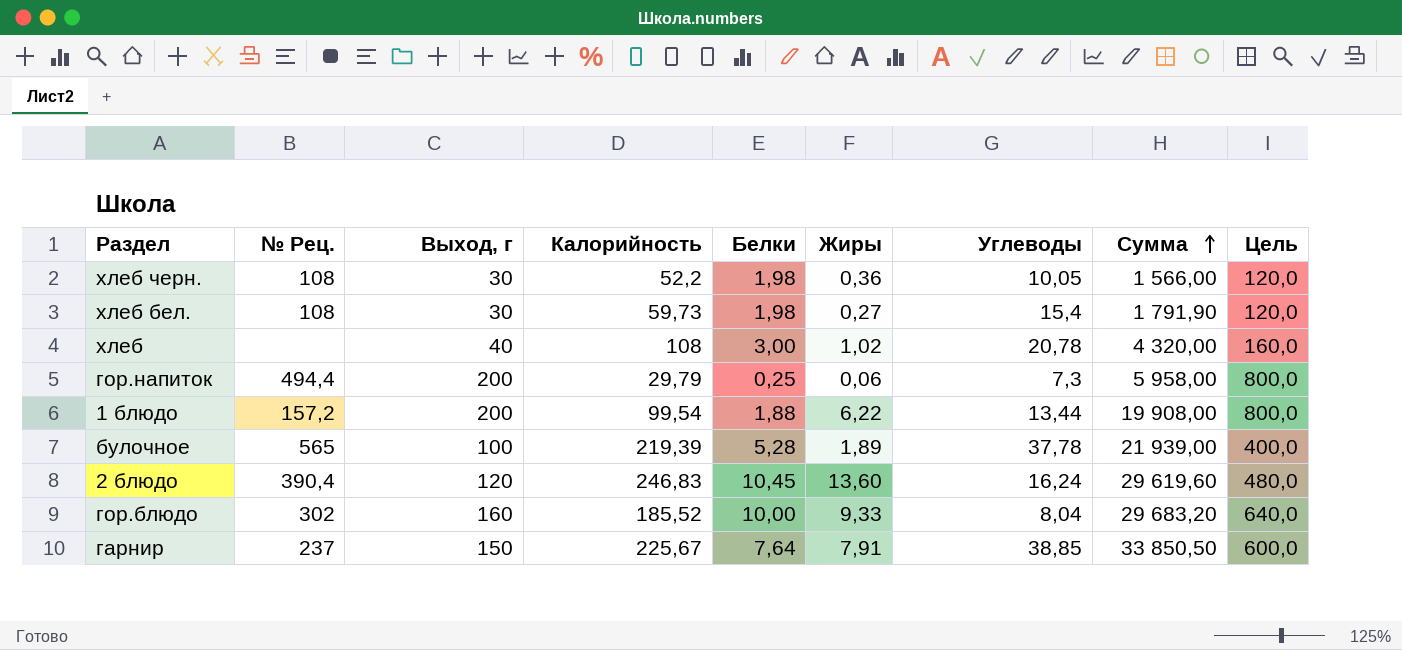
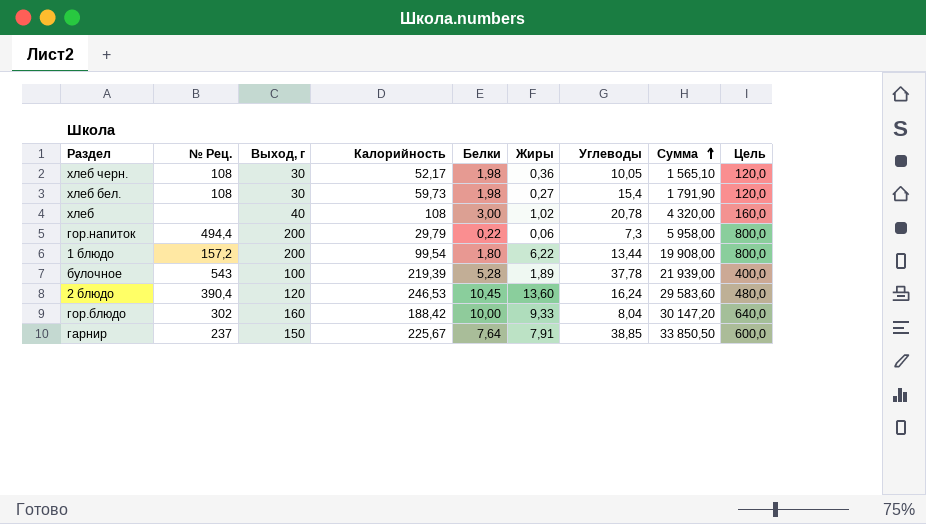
хлеб черн. | Калорийность: 52,2 -> 52,17
хлеб черн. | Сумма: 1 566,00 -> 1 565,10
гор.напиток | Белки: 0,25 -> 0,22
1 блюдо | Белки: 1,88 -> 1,80
булочное | № Рец.: 565 -> 543
2 блюдо | Калорийность: 246,83 -> 246,53
2 блюдо | Сумма: 29 619,60 -> 29 583,60
гор.блюдо | Калорийность: 185,52 -> 188,42
гор.блюдо | Сумма: 29 683,20 -> 30 147,20

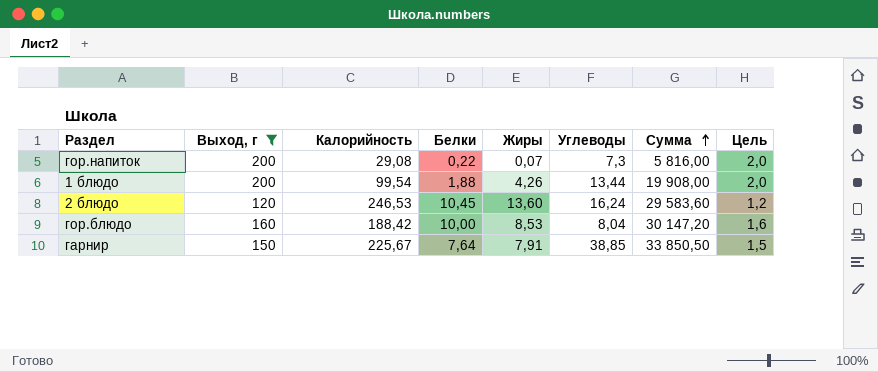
filter: none -> Выход, г >= 120
column № Рец. | position: 2 -> none
column Цель | formula: [Выход, г] * 4 -> [Выход, г] * 0,01
гор.напиток | Калорийность: 29,79 -> 29,08
гор.напиток | Жиры: 0,06 -> 0,07
гор.напиток | Сумма: 5 958,00 -> 5 816,00
1 блюдо | Белки: 1,80 -> 1,88
1 блюдо | Жиры: 6,22 -> 4,26
гор.блюдо | Жиры: 9,33 -> 8,53

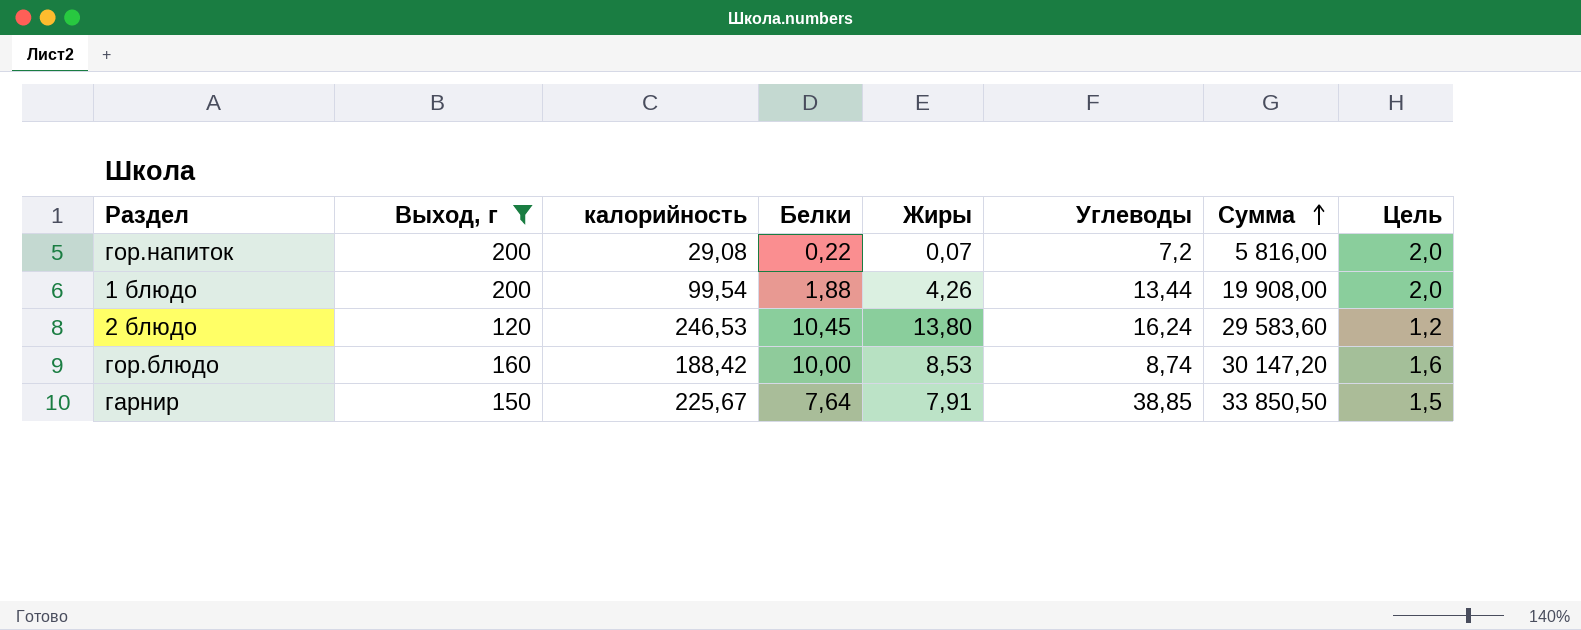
column name: Калорийность -> калорийность
гор.напиток | Углеводы: 7,3 -> 7,2
2 блюдо | Жиры: 13,60 -> 13,80
гор.блюдо | Углеводы: 8,04 -> 8,74

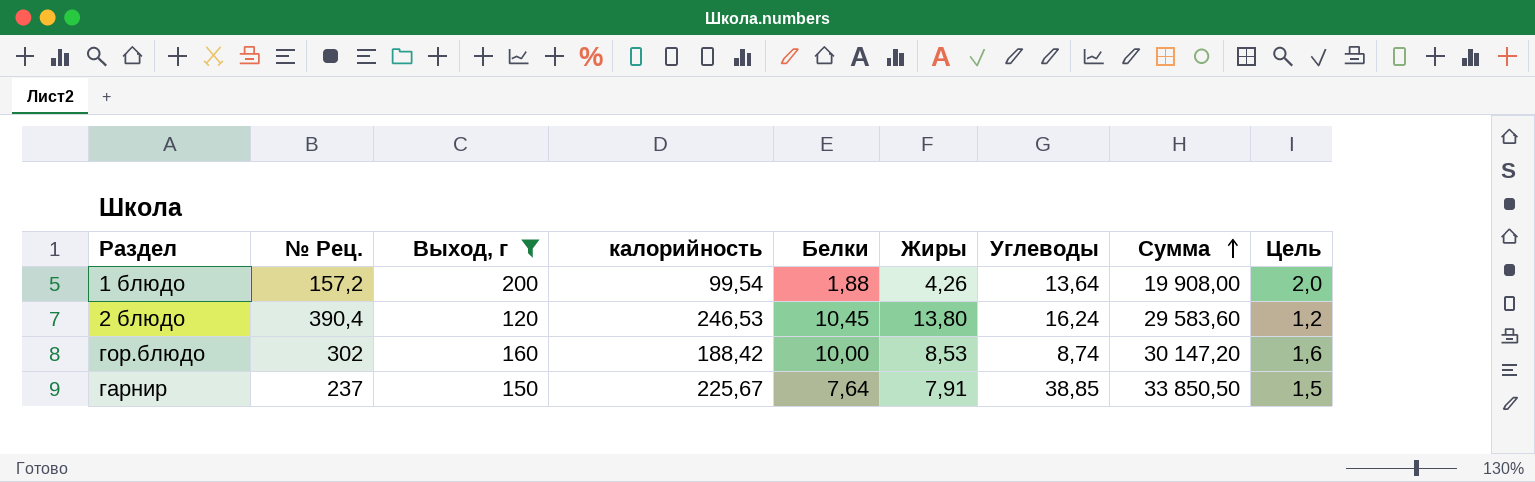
column № Рец. | position: none -> 2
row гор.напиток: 200 | 29,08 | 0,22 | 0,07 | 7,2 | 5 816,00 | 2,0 -> none
1 блюдо | Углеводы: 13,44 -> 13,64

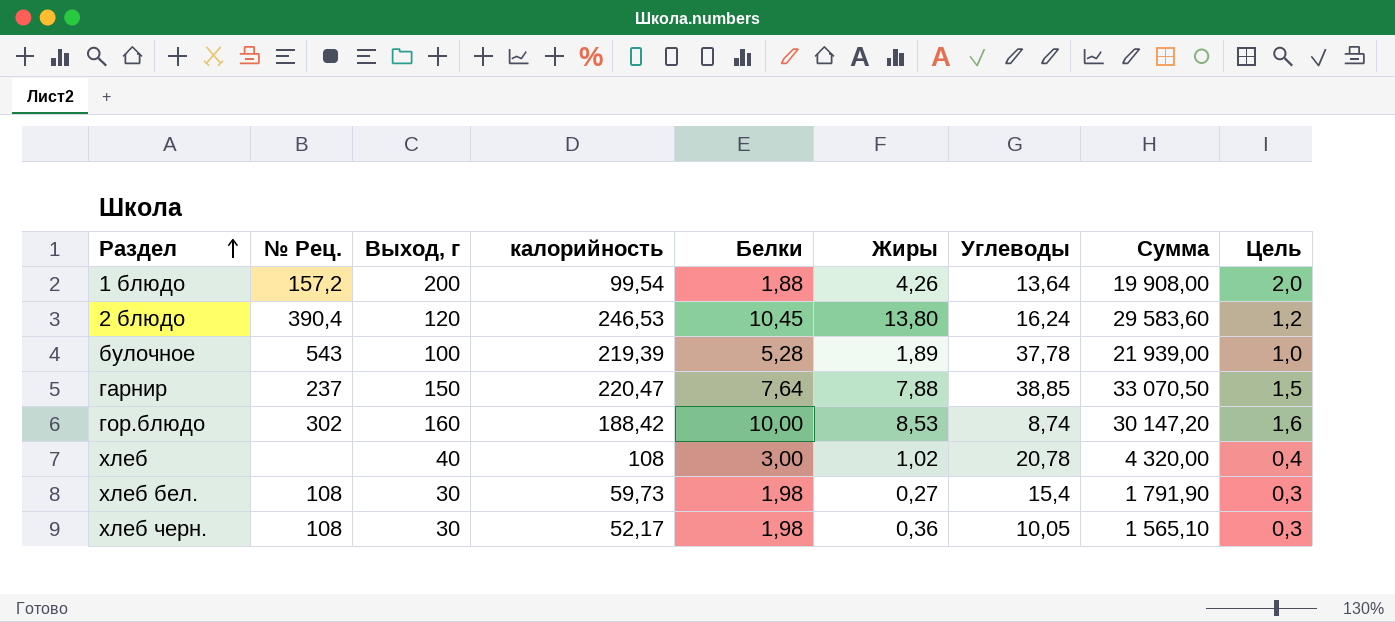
filter: Выход, г >= 120 -> none
row order: Сумма ascending -> Раздел ascending
гарнир | калорийность: 225,67 -> 220,47
гарнир | Жиры: 7,91 -> 7,88
гарнир | Сумма: 33 850,50 -> 33 070,50

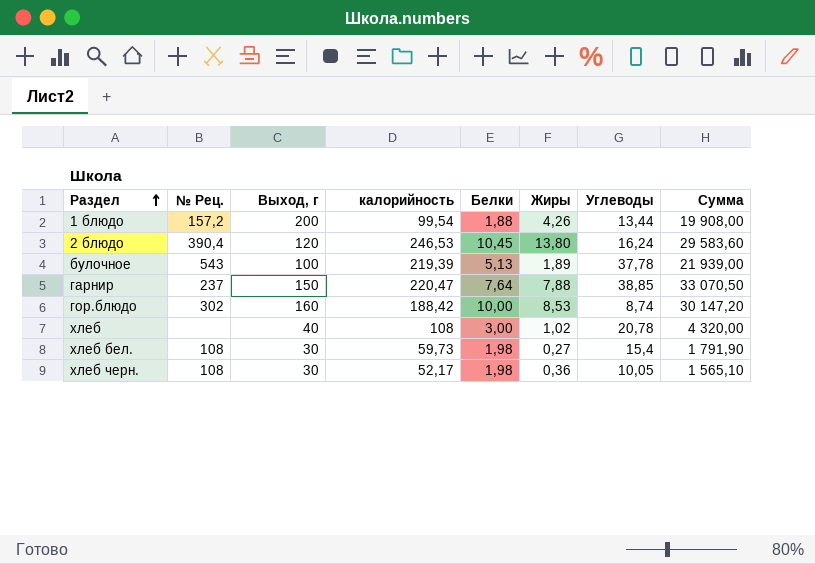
column Цель | formula: [Выход, г] * 0,01 -> none
1 блюдо | Углеводы: 13,64 -> 13,44
булочное | Белки: 5,28 -> 5,13

